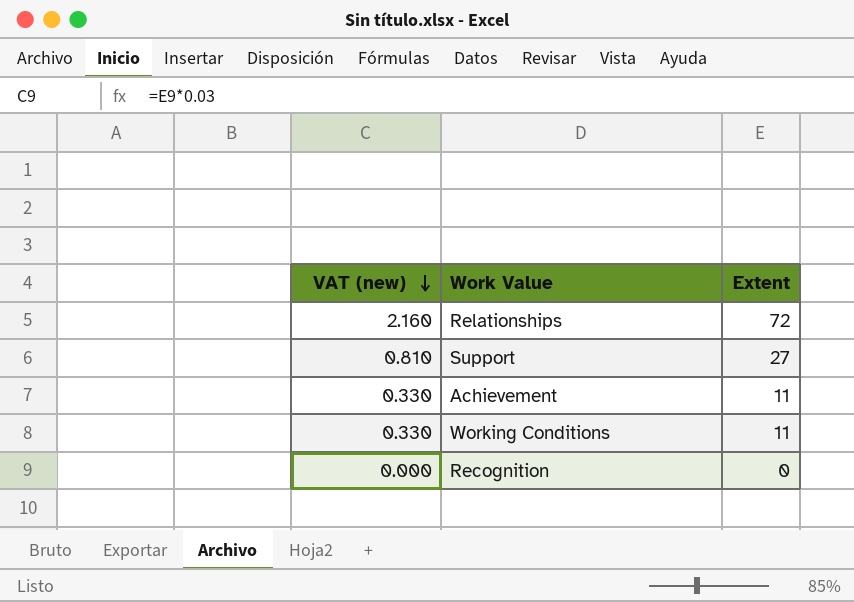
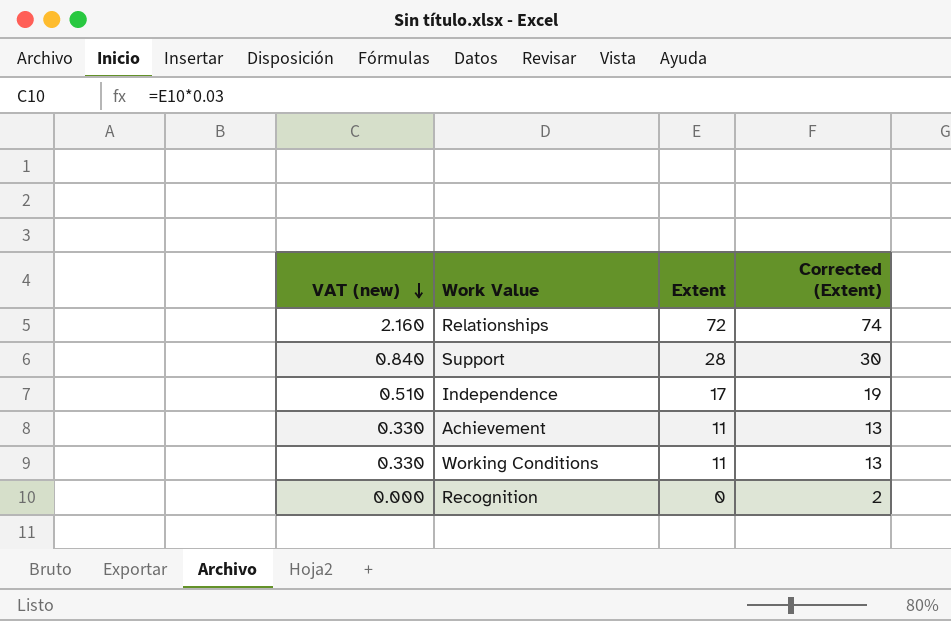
column Corrected (Extent) | formula: none -> [Extent] + 2
Support | VAT (new): 0.810 -> 0.840
Support | Extent: 27 -> 28
row Independence: none -> 0.510 | 17 | 19

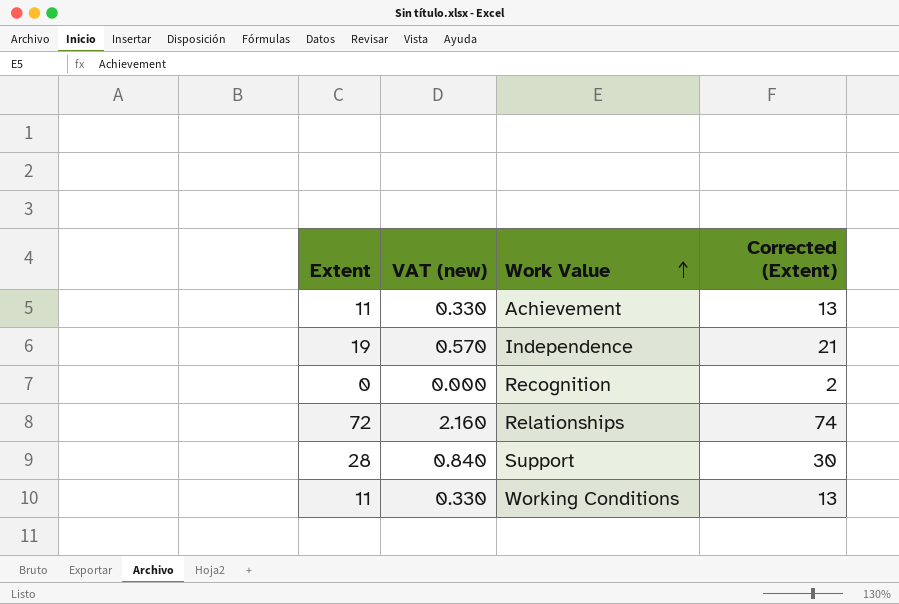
row order: VAT (new) descending -> Work Value ascending
column Extent | position: 3 -> 1
Independence | Extent: 17 -> 19
Independence | VAT (new): 0.510 -> 0.570
Independence | Corrected (Extent): 19 -> 21

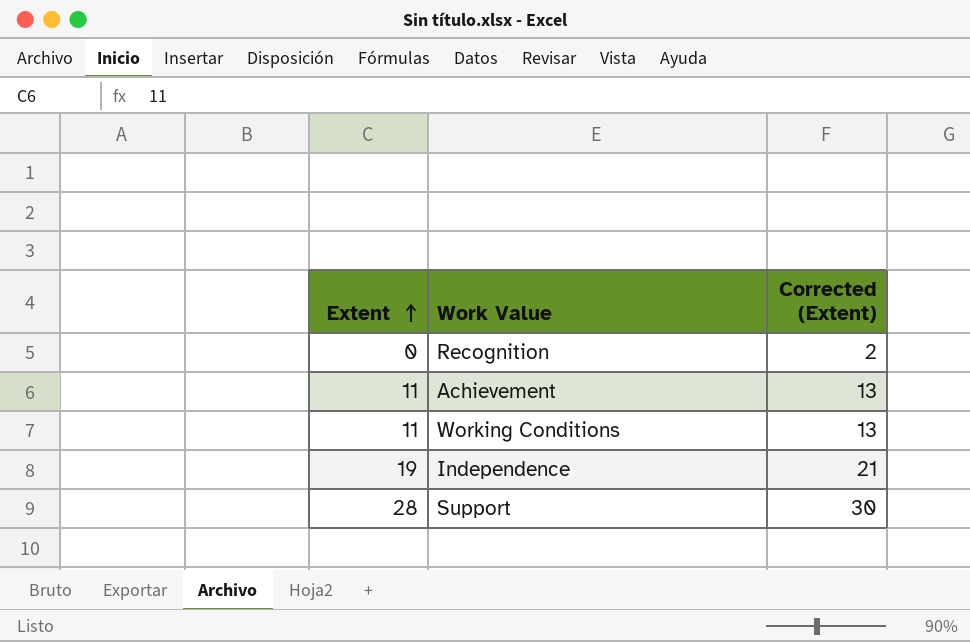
row order: Work Value ascending -> Extent ascending
column VAT (new) | formula: [Extent] * 0.03 -> none
row Relationships: 72 | 2.160 | 74 -> none

